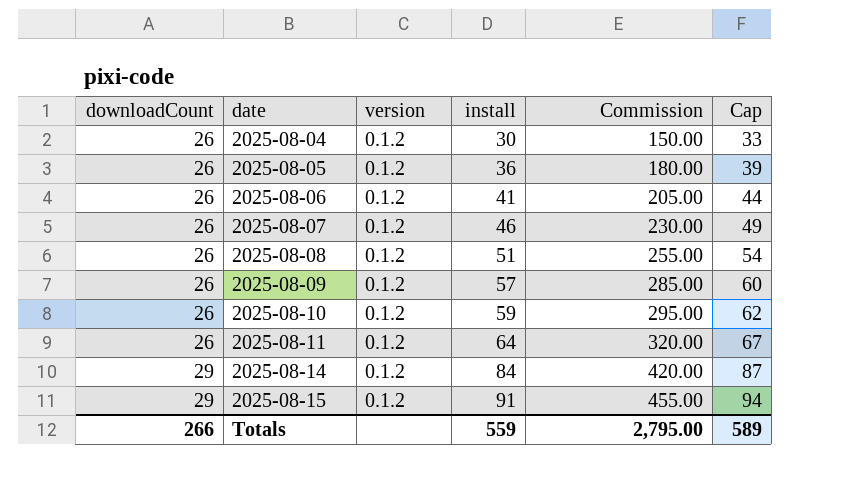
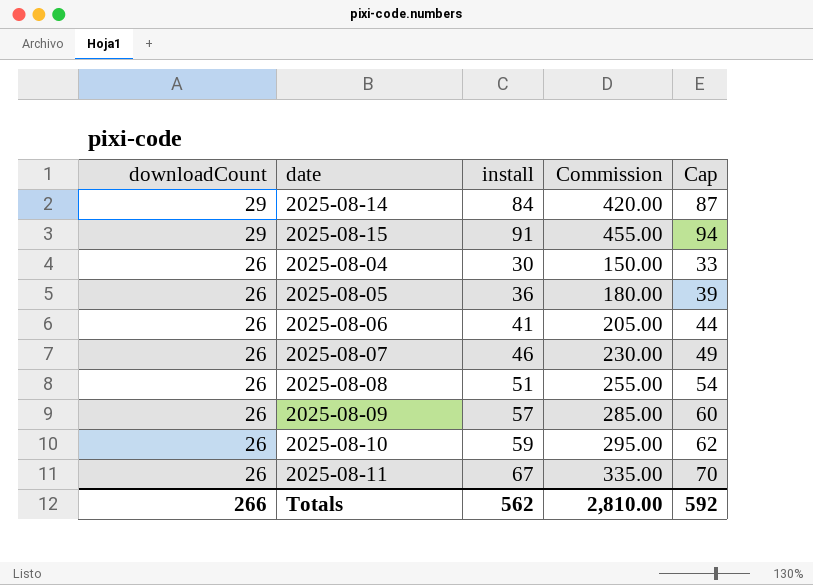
row order: downloadCount ascending -> downloadCount descending
column version | position: 3 -> none
2025-08-11 | install: 64 -> 67
2025-08-11 | Commission: 320.00 -> 335.00
2025-08-11 | Cap: 67 -> 70
Totals | install: 559 -> 562
Totals | Commission: 2,795.00 -> 2,810.00
Totals | Cap: 589 -> 592

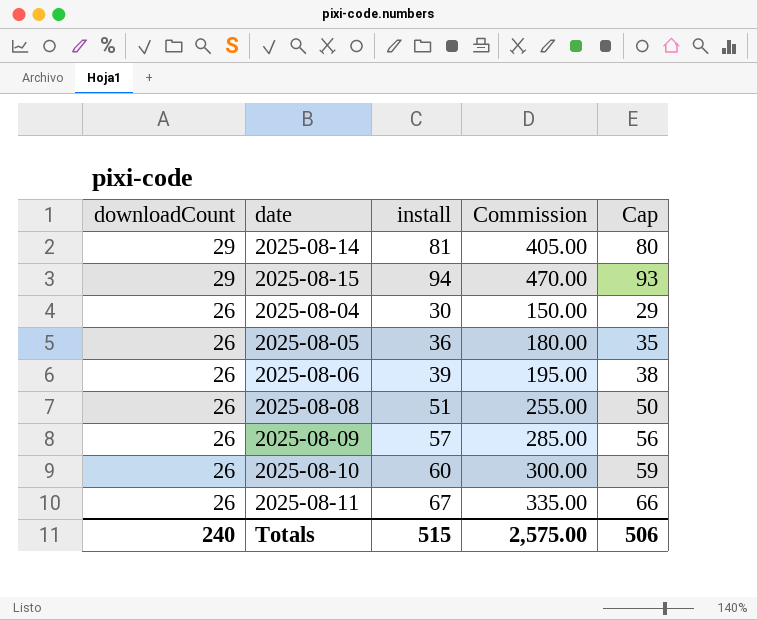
column Cap | formula: [install] + 3 -> [install] - 1
row 2025-08-07: 26 | 46 | 230.00 | 49 -> none
2025-08-14 | install: 84 -> 81
2025-08-14 | Commission: 420.00 -> 405.00
2025-08-15 | install: 91 -> 94
2025-08-15 | Commission: 455.00 -> 470.00
2025-08-06 | install: 41 -> 39
2025-08-06 | Commission: 205.00 -> 195.00
2025-08-10 | install: 59 -> 60
2025-08-10 | Commission: 295.00 -> 300.00
Totals | downloadCount: 266 -> 240
Totals | install: 562 -> 515
Totals | Commission: 2,810.00 -> 2,575.00
Totals | Cap: 592 -> 506

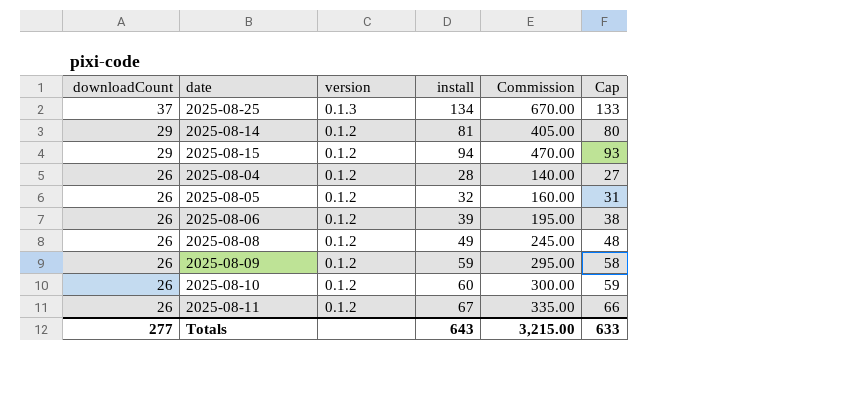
column version | position: none -> 3
row 2025-08-25: none -> 37 | 0.1.3 | 134 | 670.00 | 133
2025-08-04 | install: 30 -> 28
2025-08-04 | Commission: 150.00 -> 140.00
2025-08-04 | Cap: 29 -> 27
2025-08-05 | install: 36 -> 32
2025-08-05 | Commission: 180.00 -> 160.00
2025-08-05 | Cap: 35 -> 31
2025-08-08 | install: 51 -> 49
2025-08-08 | Commission: 255.00 -> 245.00
2025-08-08 | Cap: 50 -> 48
2025-08-09 | install: 57 -> 59
2025-08-09 | Commission: 285.00 -> 295.00
2025-08-09 | Cap: 56 -> 58
Totals | downloadCount: 240 -> 277
Totals | install: 515 -> 643
Totals | Commission: 2,575.00 -> 3,215.00
Totals | Cap: 506 -> 633

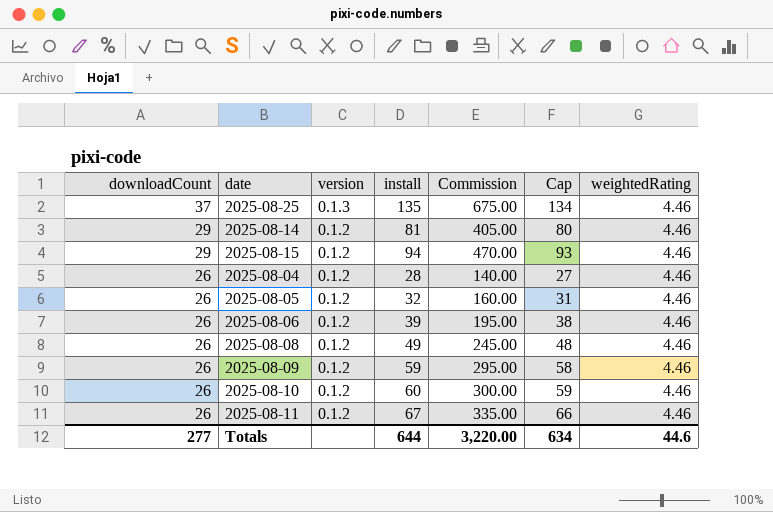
column weightedRating | position: none -> 7
2025-08-25 | install: 134 -> 135
2025-08-25 | Commission: 670.00 -> 675.00
2025-08-25 | Cap: 133 -> 134
Totals | install: 643 -> 644
Totals | Commission: 3,215.00 -> 3,220.00
Totals | Cap: 633 -> 634

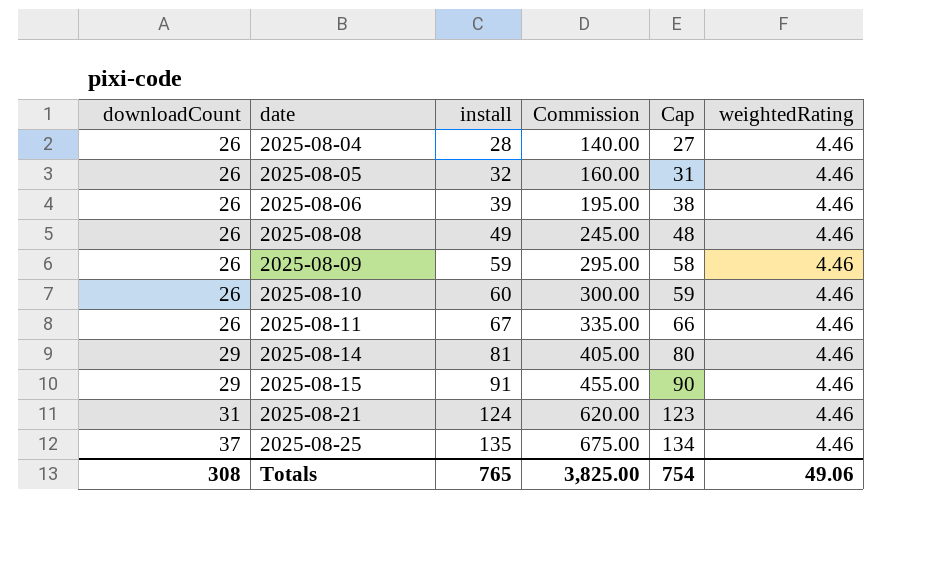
row order: downloadCount descending -> downloadCount ascending
column version | position: 3 -> none
2025-08-15 | install: 94 -> 91
2025-08-15 | Commission: 470.00 -> 455.00
2025-08-15 | Cap: 93 -> 90
row 2025-08-21: none -> 31 | 124 | 620.00 | 123 | 4.46
Totals | downloadCount: 277 -> 308
Totals | install: 644 -> 765
Totals | Commission: 3,220.00 -> 3,825.00
Totals | Cap: 634 -> 754
Totals | weightedRating: 44.6 -> 49.06

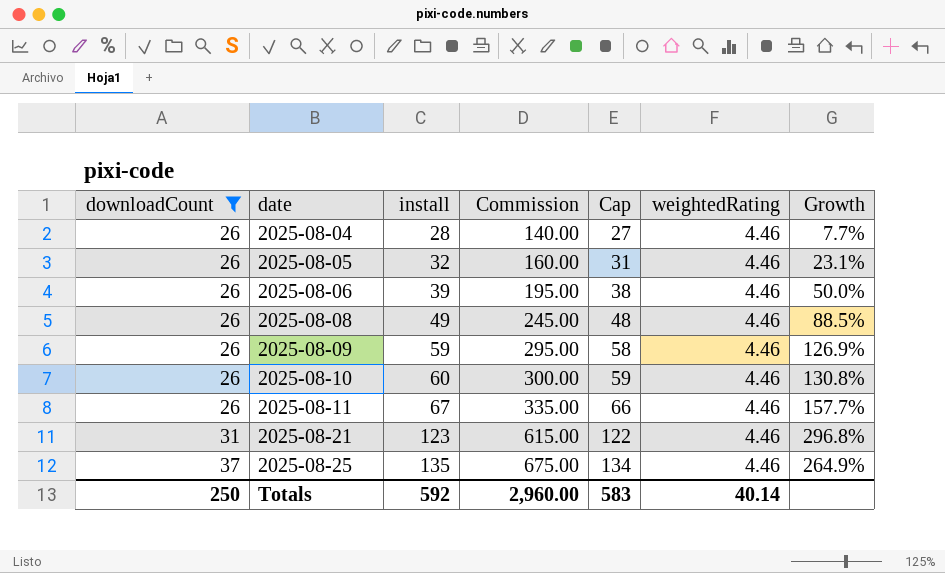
filter: none -> downloadCount != 29
column Growth | formula: none -> ([install] - [downloadCount]) / [downloadCount]
2025-08-21 | install: 124 -> 123
2025-08-21 | Commission: 620.00 -> 615.00
2025-08-21 | Cap: 123 -> 122
Totals | downloadCount: 308 -> 250
Totals | install: 765 -> 592
Totals | Commission: 3,825.00 -> 2,960.00
Totals | Cap: 754 -> 583
Totals | weightedRating: 49.06 -> 40.14

